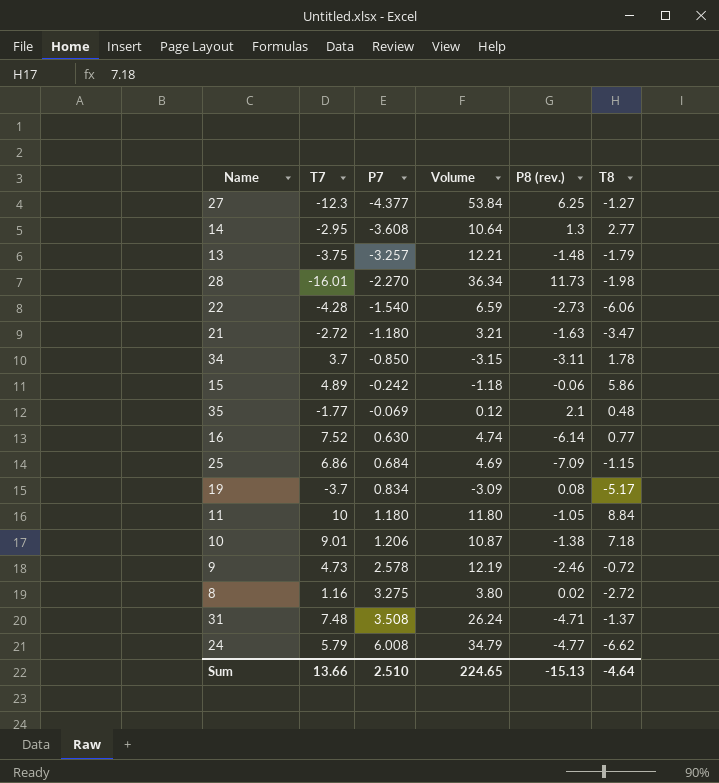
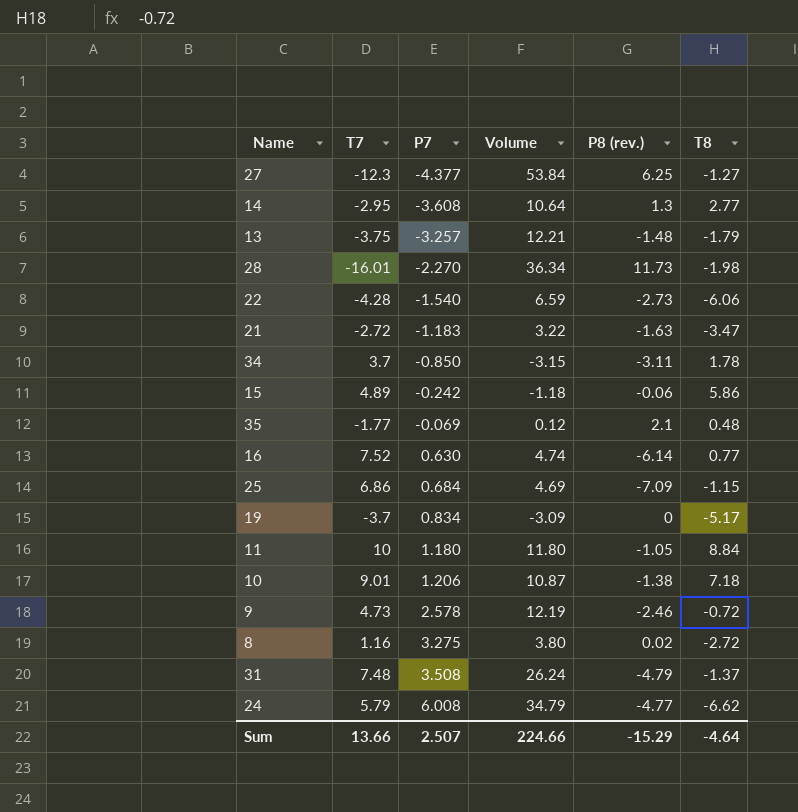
21 | P7: -1.180 -> -1.183
21 | Volume: 3.21 -> 3.22
19 | P8 (rev.): 0.08 -> 0
31 | P8 (rev.): -4.71 -> -4.79
Sum | P7: 2.510 -> 2.507
Sum | Volume: 224.65 -> 224.66
Sum | P8 (rev.): -15.13 -> -15.29

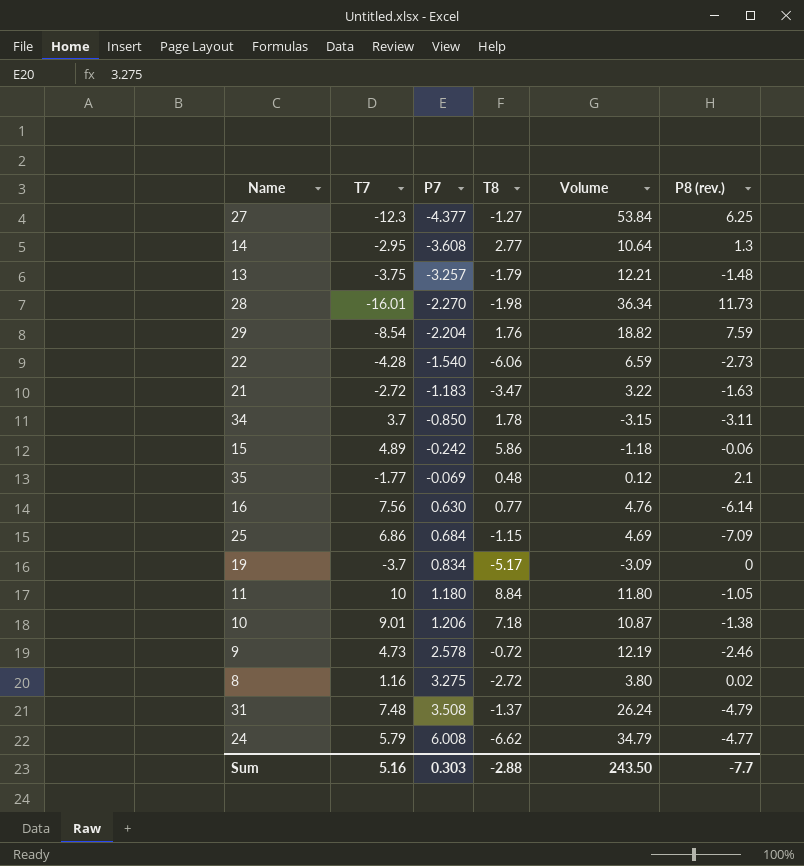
column T8 | position: 6 -> 4
row 29: none -> -8.54 | -2.204 | 1.76 | 18.82 | 7.59
16 | T7: 7.52 -> 7.56
16 | Volume: 4.74 -> 4.76
Sum | T7: 13.66 -> 5.16
Sum | P7: 2.507 -> 0.303
Sum | T8: -4.64 -> -2.88
Sum | Volume: 224.66 -> 243.50
Sum | P8 (rev.): -15.29 -> -7.7

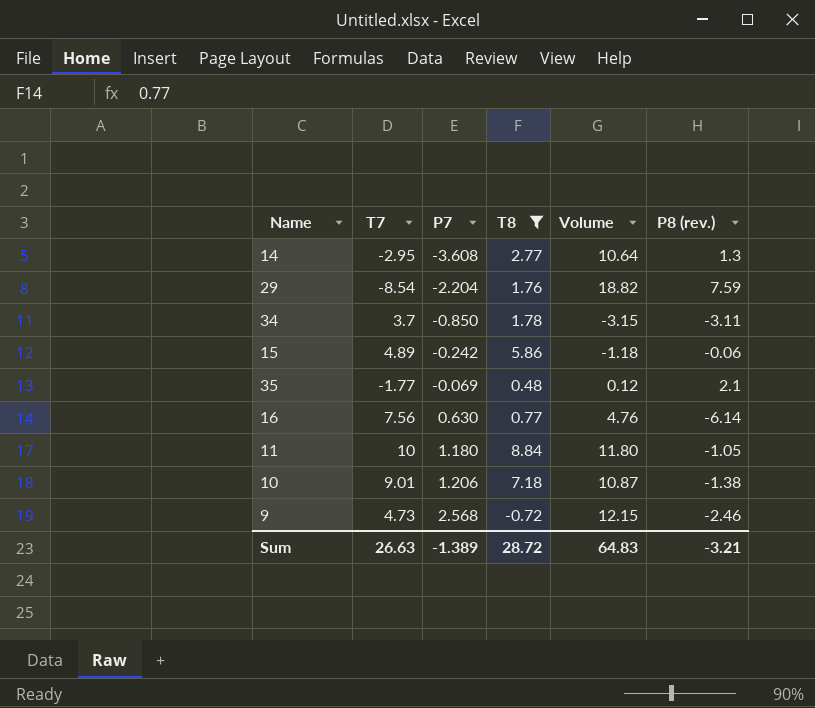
filter: none -> T8 >= -0.72
9 | P7: 2.578 -> 2.568
9 | Volume: 12.19 -> 12.15
Sum | T7: 5.16 -> 26.63
Sum | P7: 0.303 -> -1.389
Sum | T8: -2.88 -> 28.72
Sum | Volume: 243.50 -> 64.83
Sum | P8 (rev.): -7.7 -> -3.21

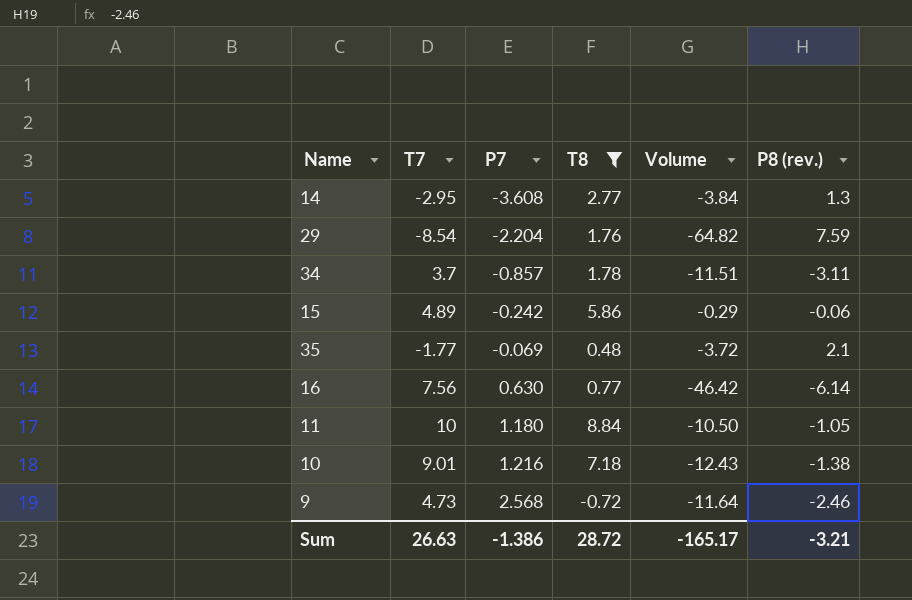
column Volume | formula: [T7] * [P7] -> [T7] * [P8 (rev.)]
34 | P7: -0.850 -> -0.857
10 | P7: 1.206 -> 1.216
Sum | P7: -1.389 -> -1.386
Sum | Volume: 64.83 -> -165.17

